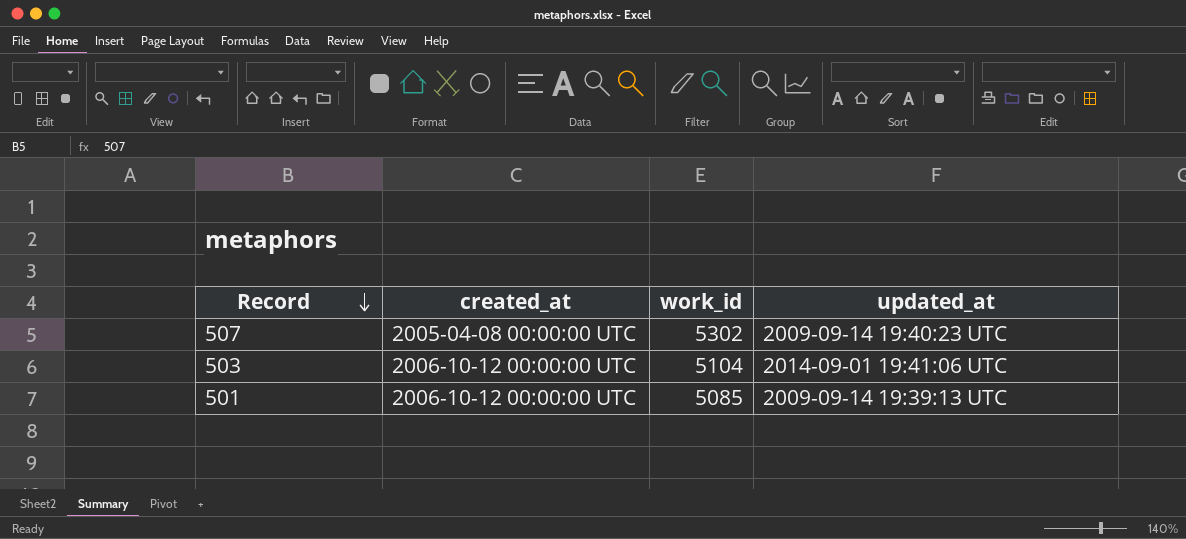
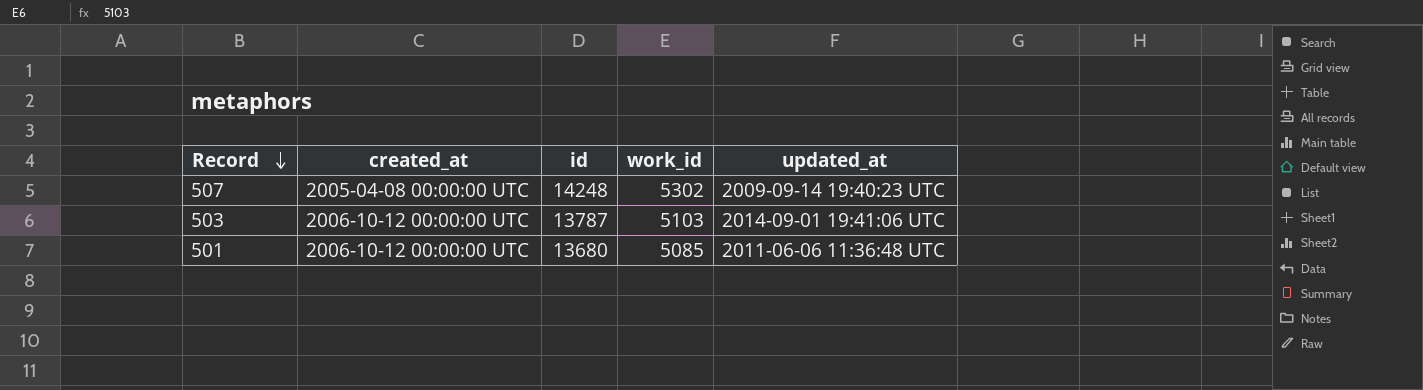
column id | position: none -> 3
503 | work_id: 5104 -> 5103
501 | updated_at: 2009-09-14 19:39:13 UTC -> 2011-06-06 11:36:48 UTC

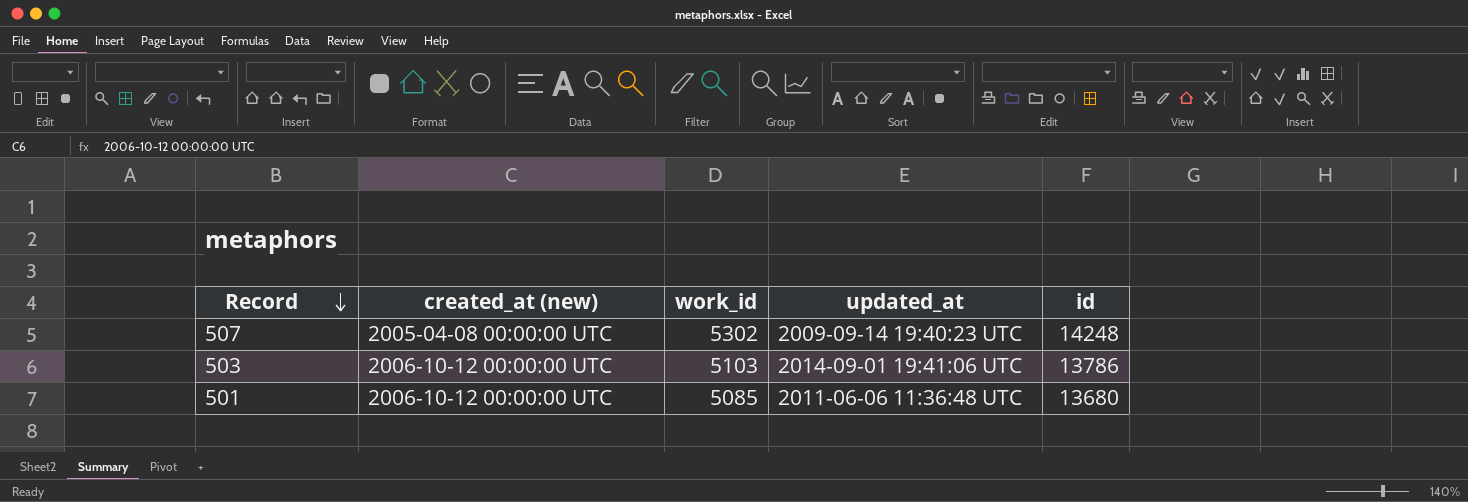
column name: created_at -> created_at (new)
column id | position: 3 -> 5
503 | id: 13787 -> 13786

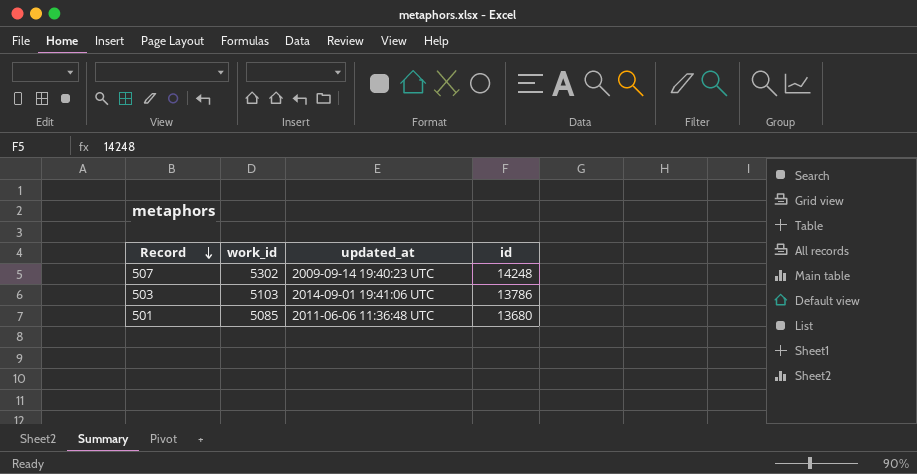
column created_at (new) | position: 2 -> none

